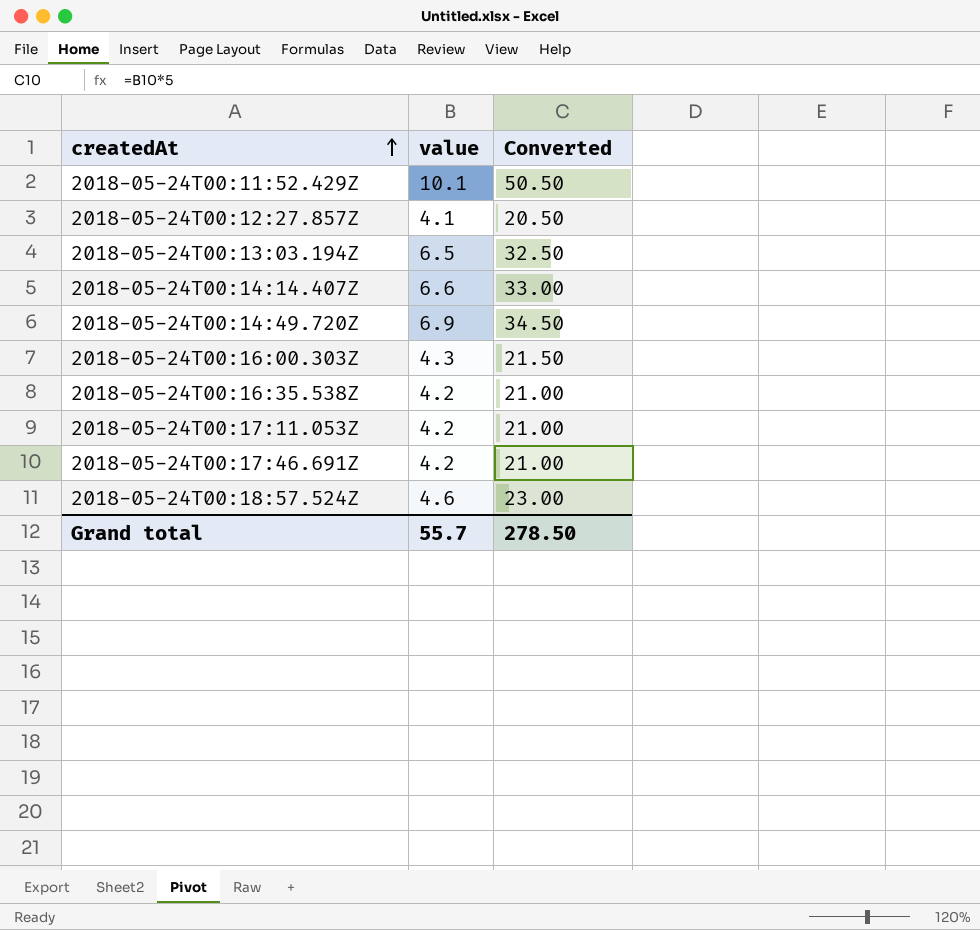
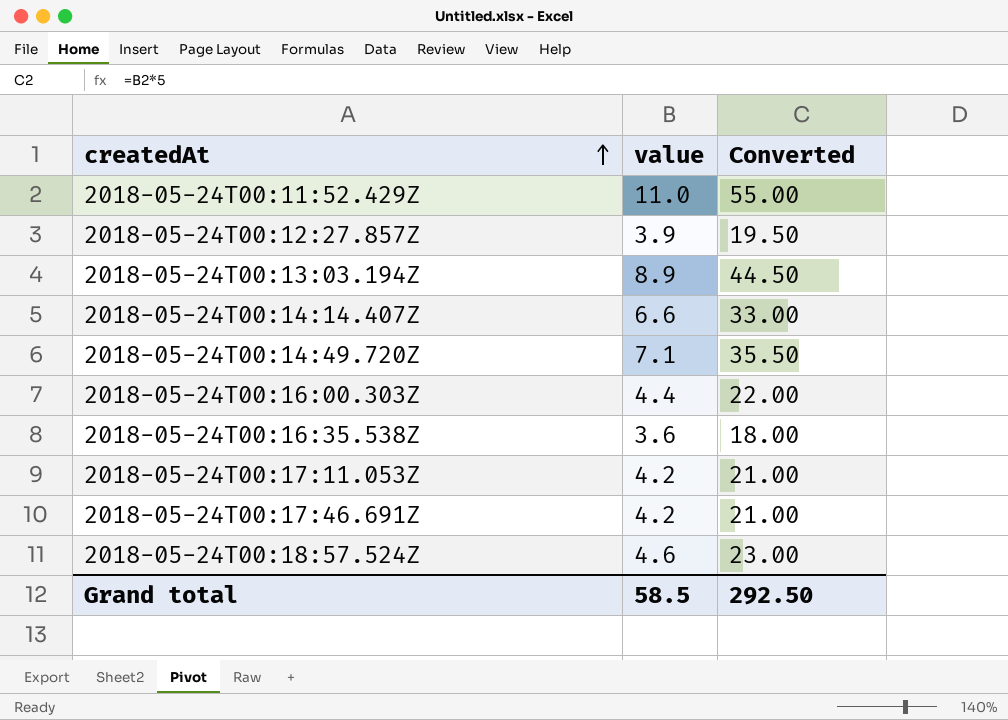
2018-05-24T00:11:52.429Z | value: 10.1 -> 11.0
2018-05-24T00:11:52.429Z | Converted: 50.50 -> 55.00
2018-05-24T00:12:27.857Z | value: 4.1 -> 3.9
2018-05-24T00:12:27.857Z | Converted: 20.50 -> 19.50
2018-05-24T00:13:03.194Z | value: 6.5 -> 8.9
2018-05-24T00:13:03.194Z | Converted: 32.50 -> 44.50
2018-05-24T00:14:49.720Z | value: 6.9 -> 7.1
2018-05-24T00:14:49.720Z | Converted: 34.50 -> 35.50
2018-05-24T00:16:00.303Z | value: 4.3 -> 4.4
2018-05-24T00:16:00.303Z | Converted: 21.50 -> 22.00
2018-05-24T00:16:35.538Z | value: 4.2 -> 3.6
2018-05-24T00:16:35.538Z | Converted: 21.00 -> 18.00
Grand total | value: 55.7 -> 58.5
Grand total | Converted: 278.50 -> 292.50

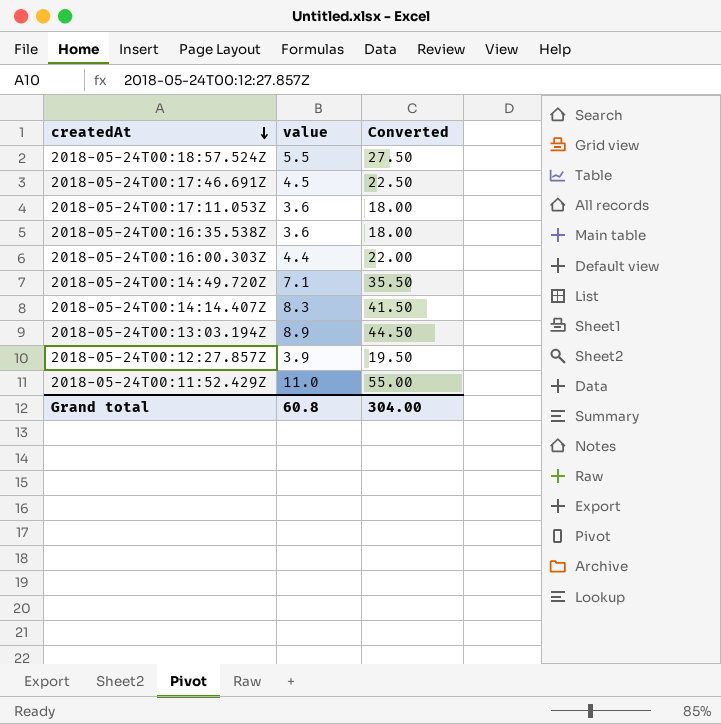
row order: createdAt ascending -> createdAt descending
2018-05-24T00:18:57.524Z | value: 4.6 -> 5.5
2018-05-24T00:18:57.524Z | Converted: 23.00 -> 27.50
2018-05-24T00:17:46.691Z | value: 4.2 -> 4.5
2018-05-24T00:17:46.691Z | Converted: 21.00 -> 22.50
2018-05-24T00:17:11.053Z | value: 4.2 -> 3.6
2018-05-24T00:17:11.053Z | Converted: 21.00 -> 18.00
2018-05-24T00:14:14.407Z | value: 6.6 -> 8.3
2018-05-24T00:14:14.407Z | Converted: 33.00 -> 41.50
Grand total | value: 58.5 -> 60.8
Grand total | Converted: 292.50 -> 304.00

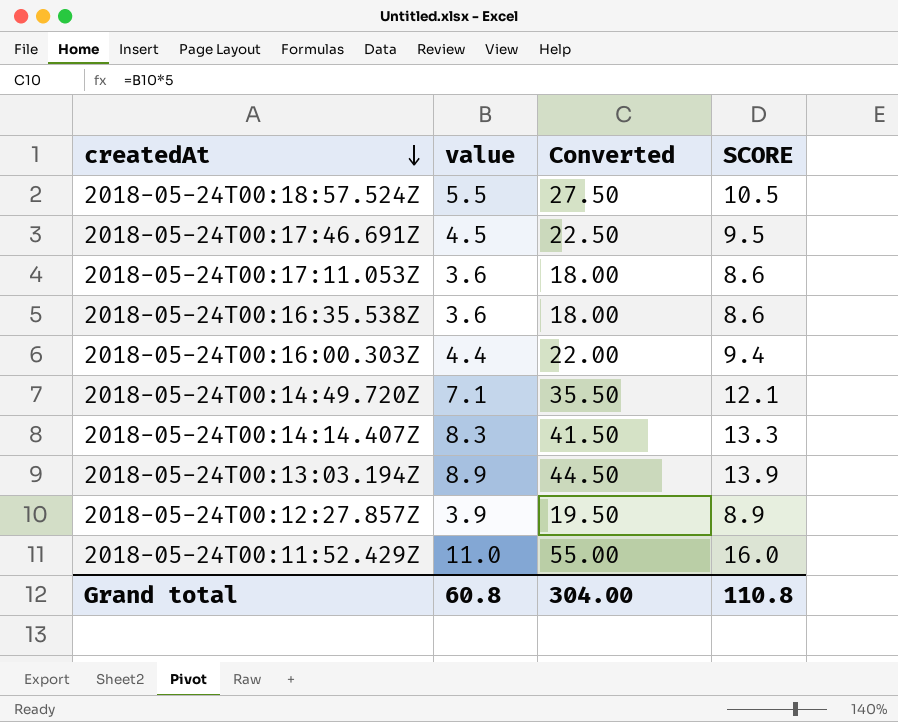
column SCORE | formula: none -> [value] + 5

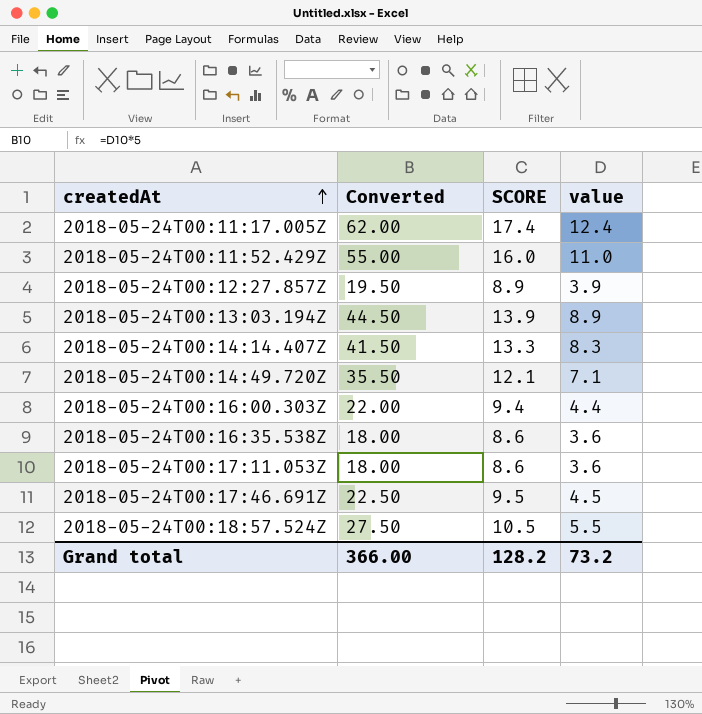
row order: createdAt descending -> createdAt ascending
column value | position: 2 -> 4
row 2018-05-24T00:11:17.005Z: none -> 62.00 | 17.4 | 12.4
Grand total | Converted: 304.00 -> 366.00
Grand total | SCORE: 110.8 -> 128.2
Grand total | value: 60.8 -> 73.2

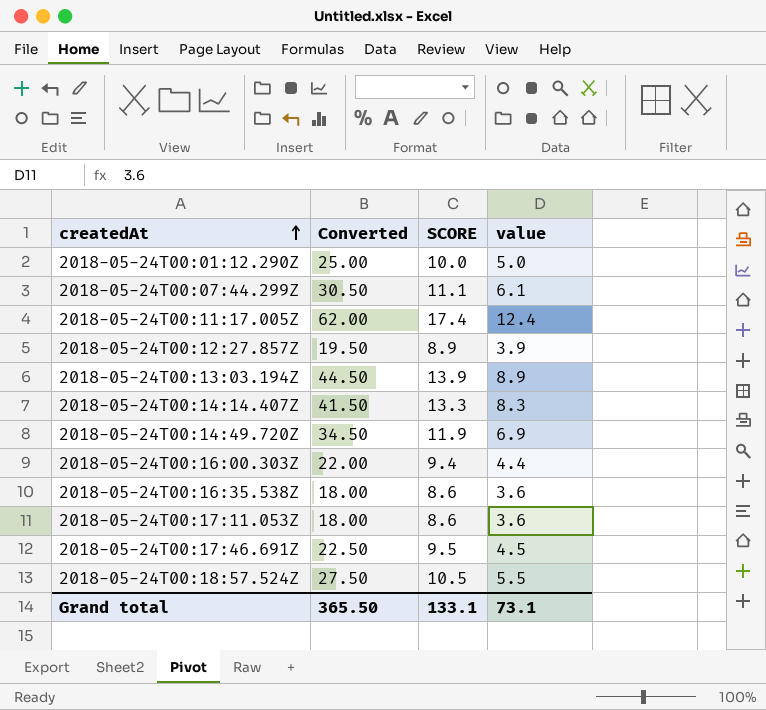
row 2018-05-24T00:11:52.429Z: 55.00 | 16.0 | 11.0 -> none
row 2018-05-24T00:01:12.290Z: none -> 25.00 | 10.0 | 5.0
row 2018-05-24T00:07:44.299Z: none -> 30.50 | 11.1 | 6.1
2018-05-24T00:14:49.720Z | Converted: 35.50 -> 34.50
2018-05-24T00:14:49.720Z | SCORE: 12.1 -> 11.9
2018-05-24T00:14:49.720Z | value: 7.1 -> 6.9
Grand total | Converted: 366.00 -> 365.50
Grand total | SCORE: 128.2 -> 133.1
Grand total | value: 73.2 -> 73.1

